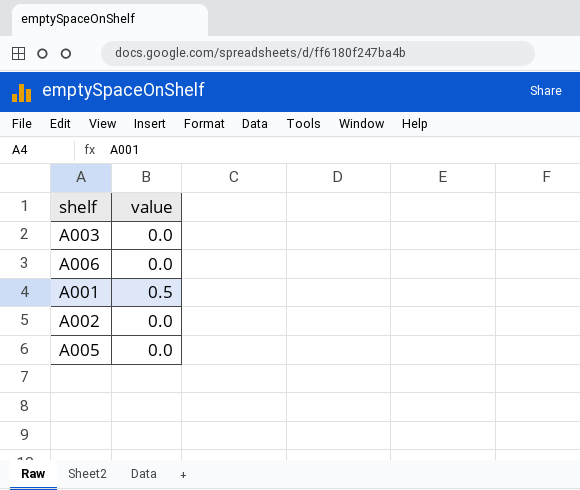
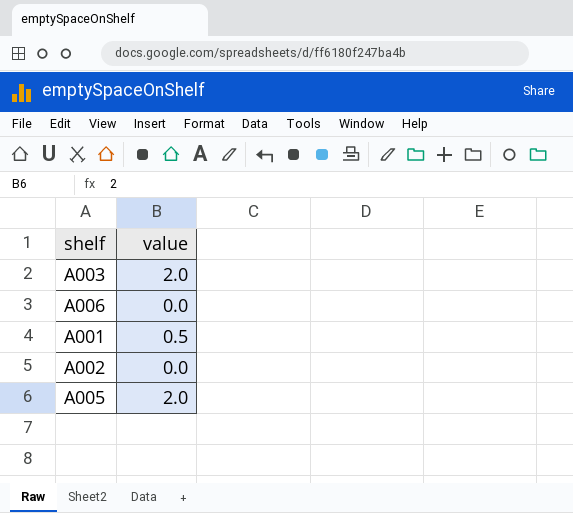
A003 | value: 0.0 -> 2.0
A005 | value: 0.0 -> 2.0

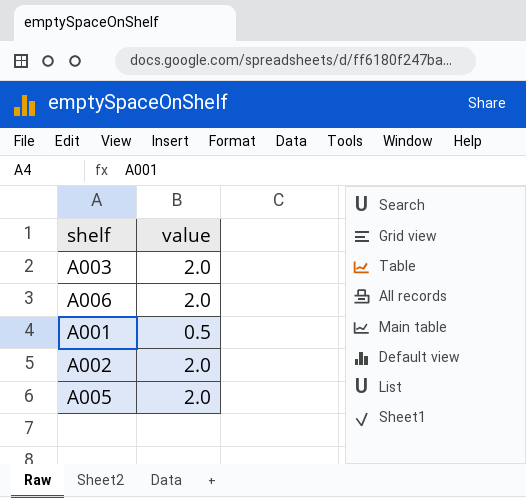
A006 | value: 0.0 -> 2.0
A002 | value: 0.0 -> 2.0

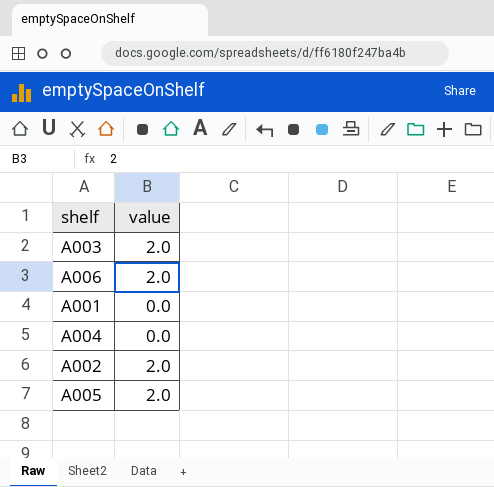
A001 | value: 0.5 -> 0.0
row A004: none -> 0.0

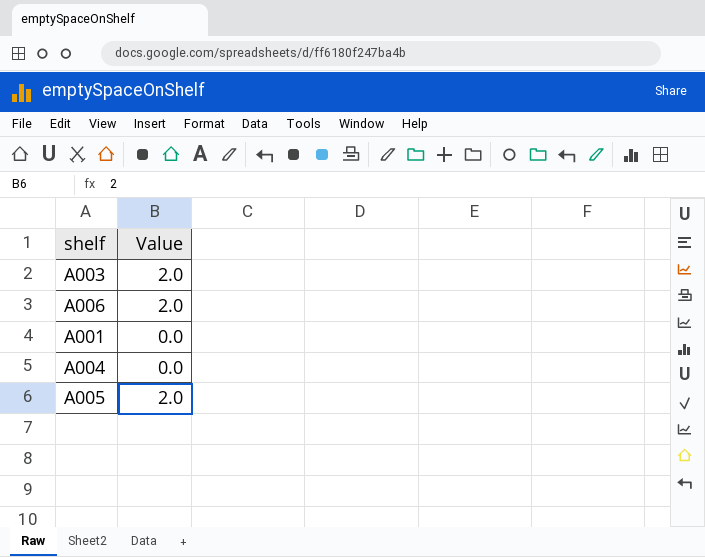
column name: value -> Value
row A002: 2.0 -> none

